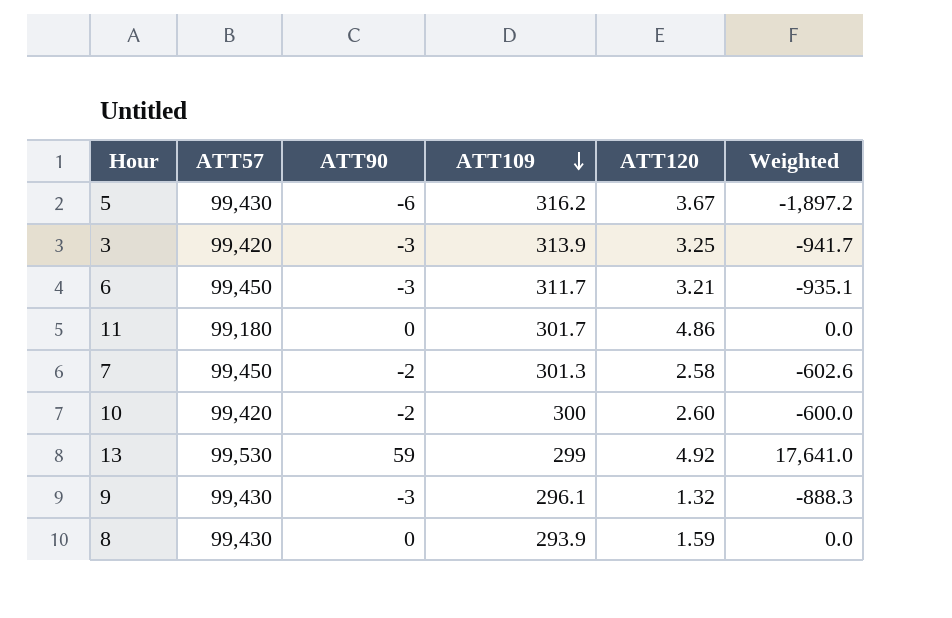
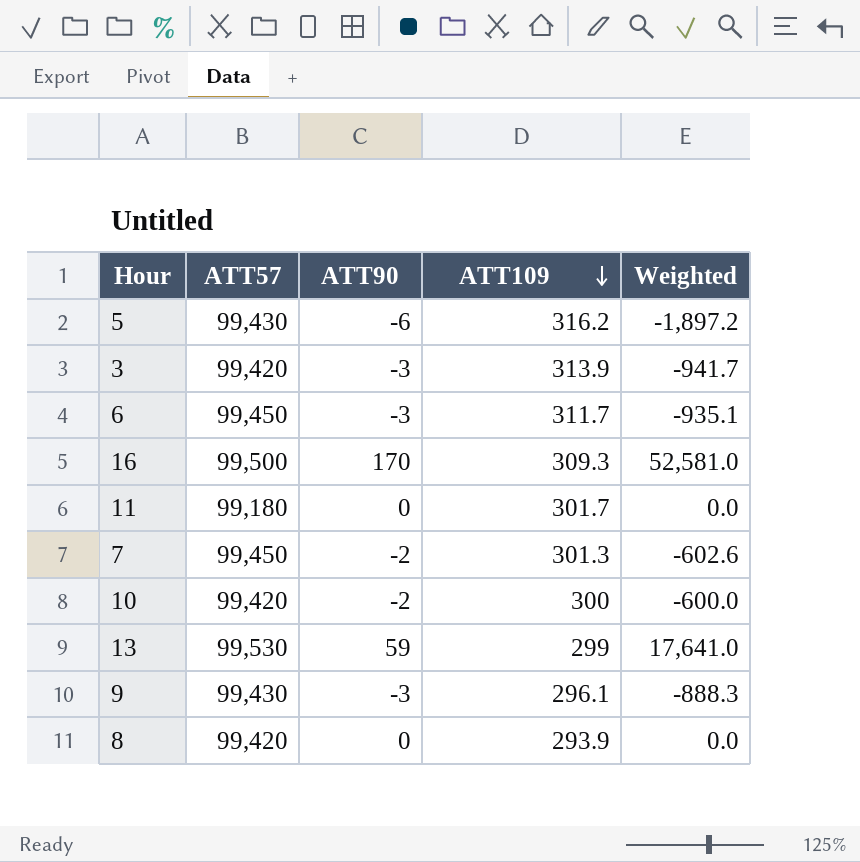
column ATT120 | position: 5 -> none
row 16: none -> 99,500 | 170 | 309.3 | 52,581.0
8 | ATT57: 99,430 -> 99,420

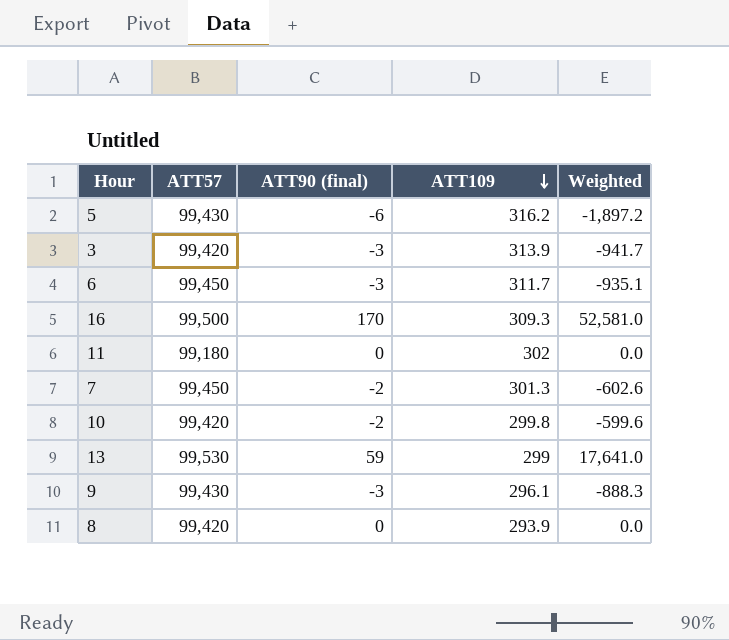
column name: ATT90 -> ATT90 (final)
11 | ATT109: 301.7 -> 302
10 | ATT109: 300 -> 299.8
10 | Weighted: -600.0 -> -599.6

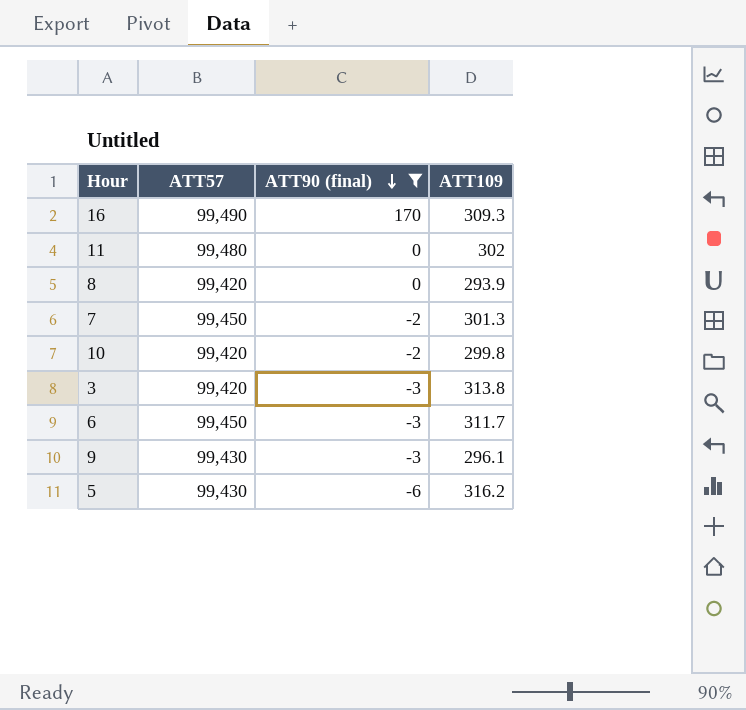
filter: none -> ATT90 (final) != 59
row order: ATT109 descending -> ATT90 (final) descending
column Weighted | formula: [ATT90 (final)] * [ATT109] -> none
16 | ATT57: 99,500 -> 99,490
11 | ATT57: 99,180 -> 99,480
3 | ATT109: 313.9 -> 313.8

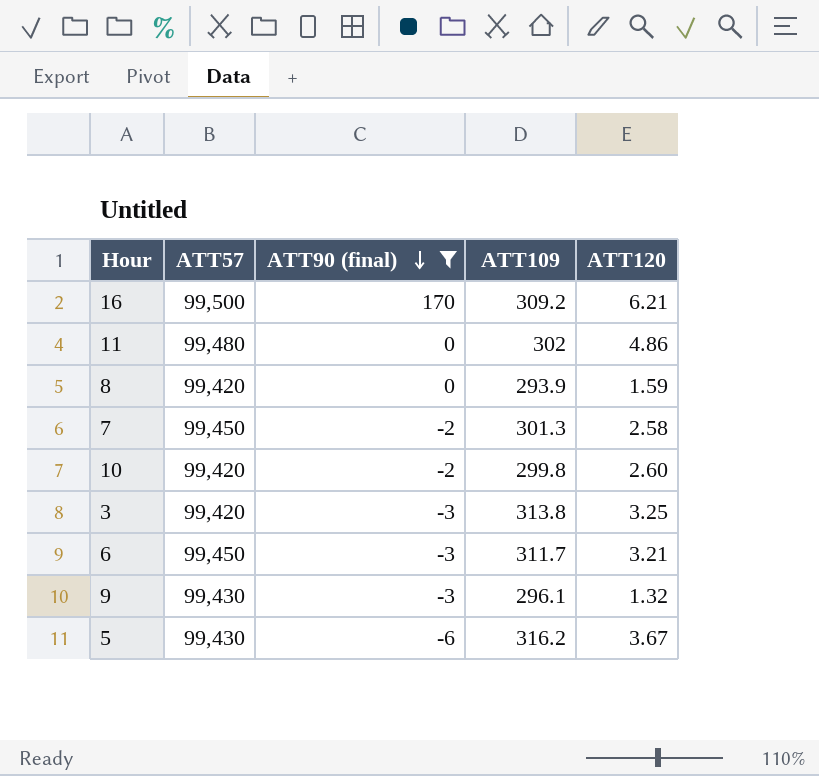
column ATT120 | position: none -> 5
16 | ATT57: 99,490 -> 99,500
16 | ATT109: 309.3 -> 309.2

